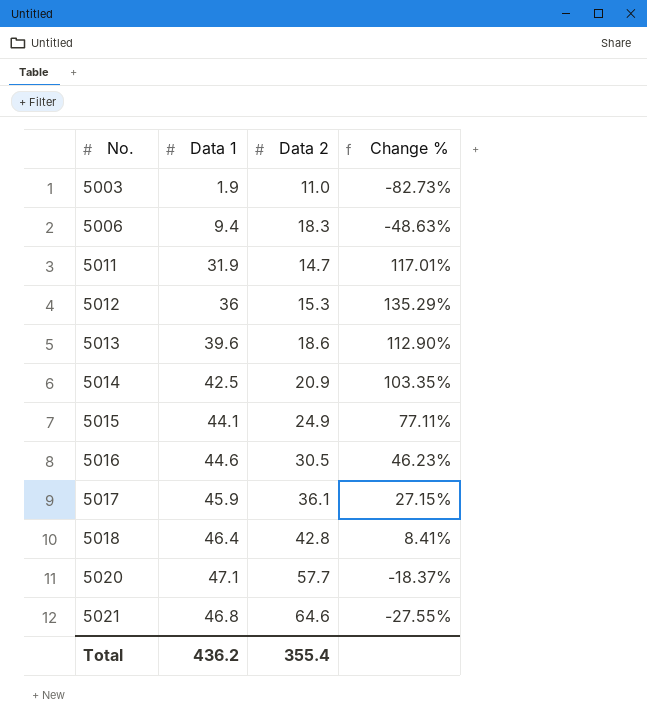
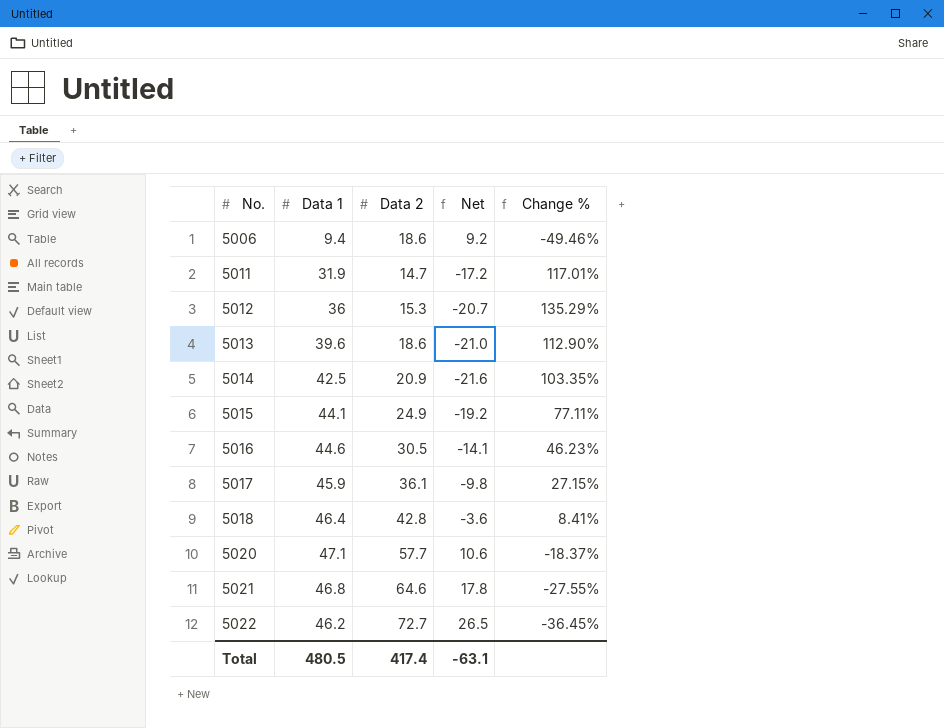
column Net | formula: none -> [Data 2] - [Data 1]
row 5003: 1.9 | 11.0 | -82.73% -> none
5006 | Data 2: 18.3 -> 18.6
5006 | Change %: -48.63% -> -49.46%
row 5022: none -> 46.2 | 72.7 | 26.5 | -36.45%
Total | Data 1: 436.2 -> 480.5
Total | Data 2: 355.4 -> 417.4

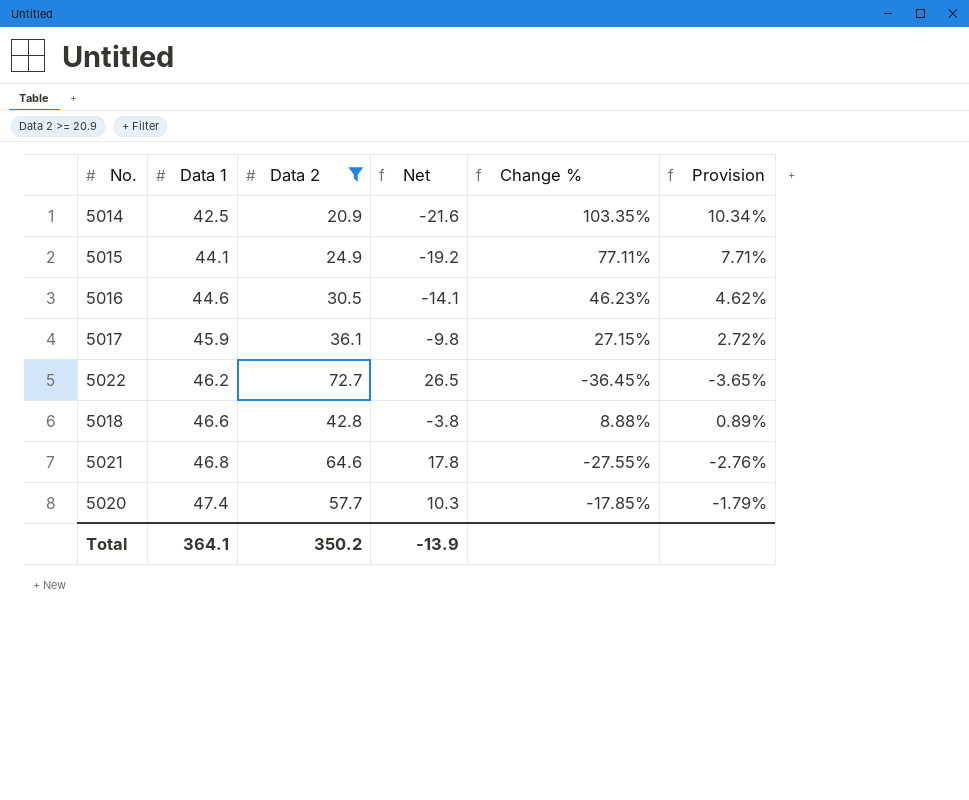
filter: none -> Data 2 >= 20.9
row order: No. ascending -> Data 1 ascending
column Provision | formula: none -> [Change %] * 0.1
5018 | Data 1: 46.4 -> 46.6
5018 | Net: -3.6 -> -3.8
5018 | Change %: 8.41% -> 8.88%
5020 | Data 1: 47.1 -> 47.4
5020 | Net: 10.6 -> 10.3
5020 | Change %: -18.37% -> -17.85%
Total | Data 1: 480.5 -> 364.1
Total | Data 2: 417.4 -> 350.2
Total | Net: -63.1 -> -13.9

